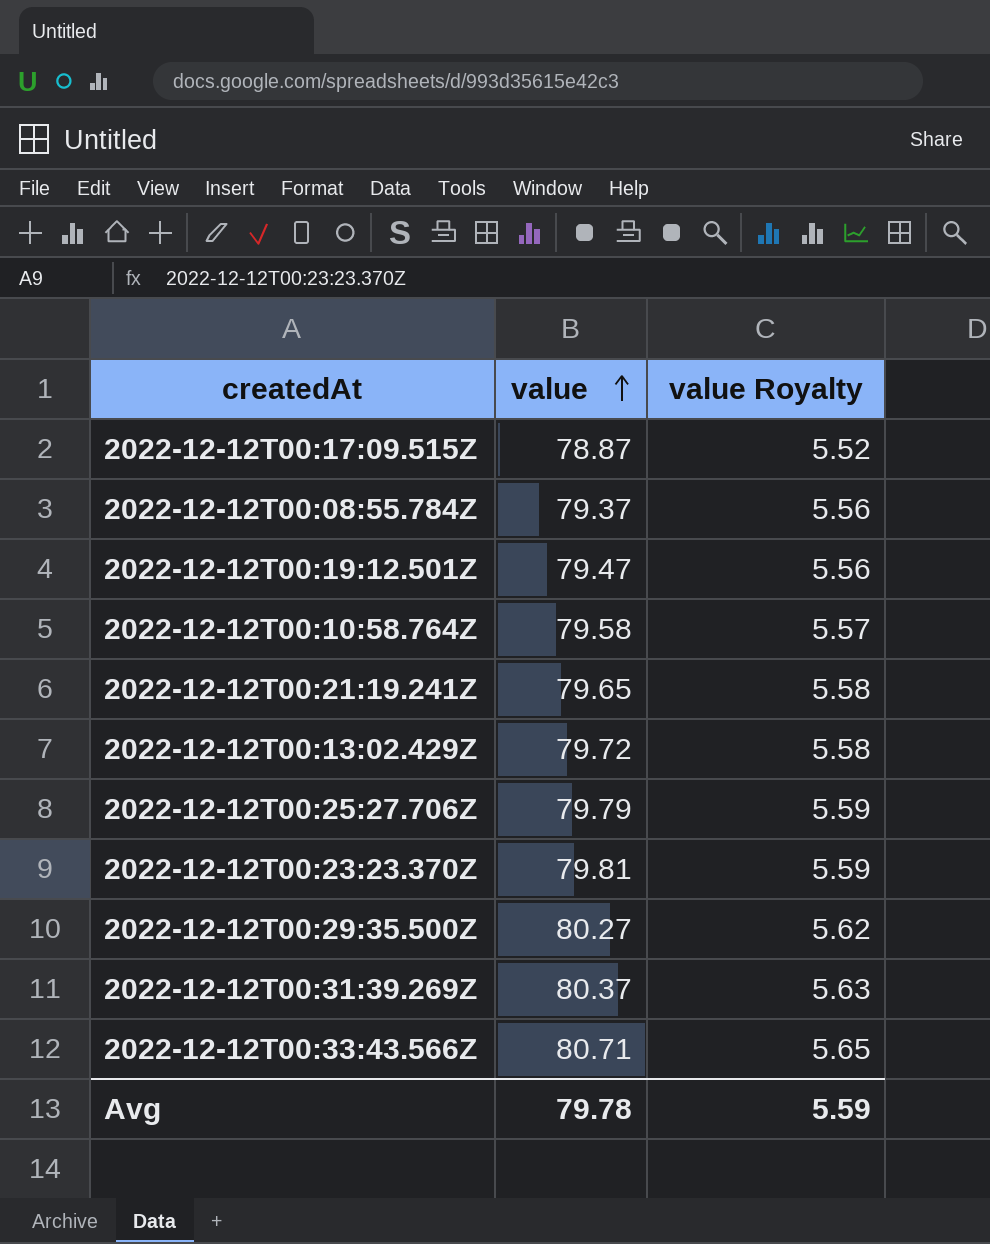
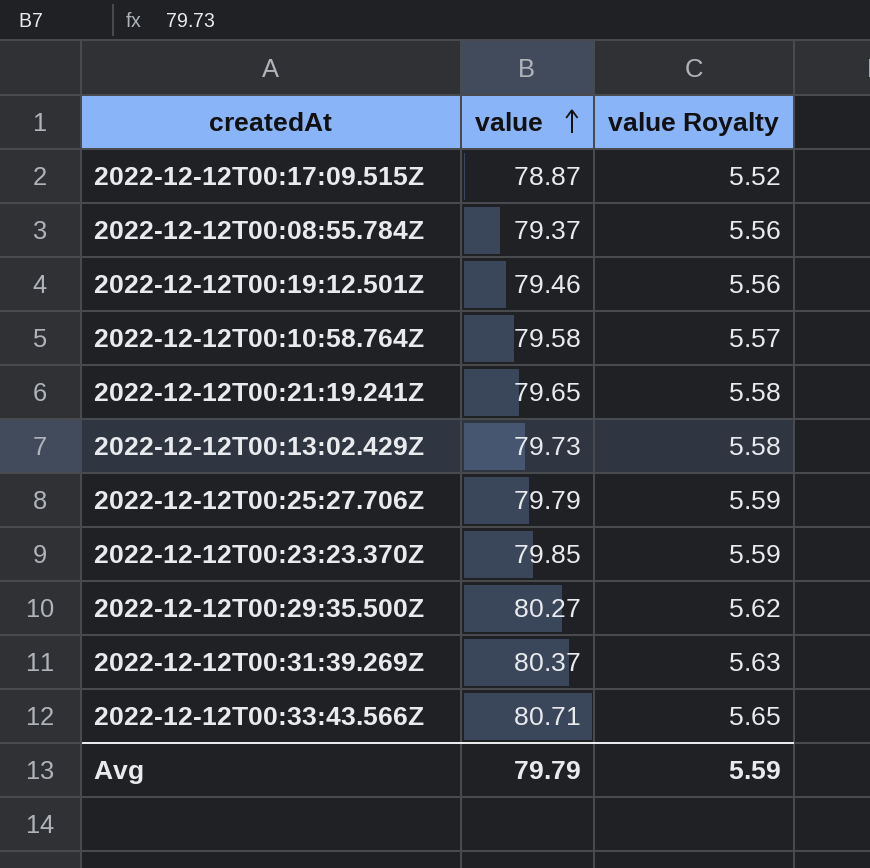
2022-12-12T00:19:12.501Z | value: 79.47 -> 79.46
2022-12-12T00:13:02.429Z | value: 79.72 -> 79.73
2022-12-12T00:23:23.370Z | value: 79.81 -> 79.85
Avg | value: 79.78 -> 79.79

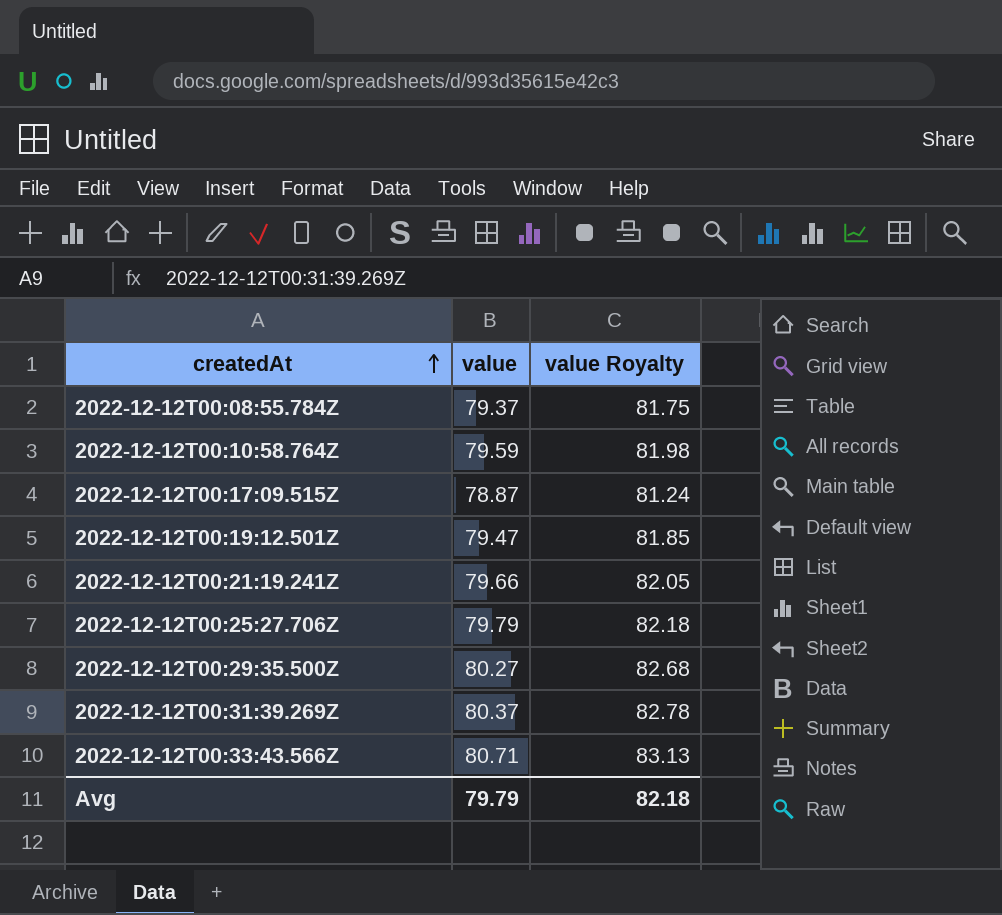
row order: value ascending -> createdAt ascending
column value Royalty | formula: [value] * 0.07 -> [value] * 1.03
row 2022-12-12T00:13:02.429Z: 79.73 | 5.58 -> none
row 2022-12-12T00:23:23.370Z: 79.85 | 5.59 -> none
2022-12-12T00:10:58.764Z | value: 79.58 -> 79.59
2022-12-12T00:19:12.501Z | value: 79.46 -> 79.47
2022-12-12T00:21:19.241Z | value: 79.65 -> 79.66
Avg | value Royalty: 5.59 -> 82.18

